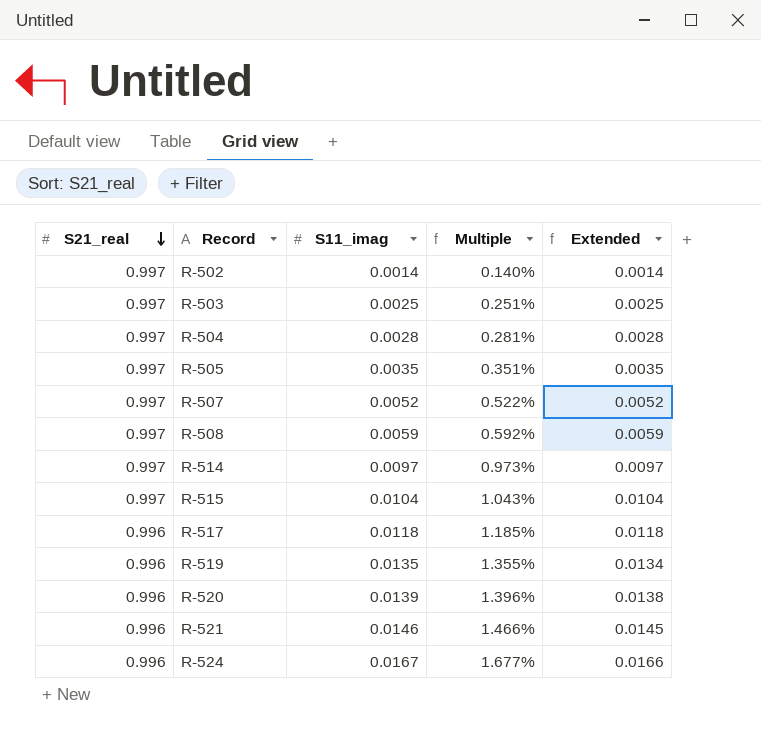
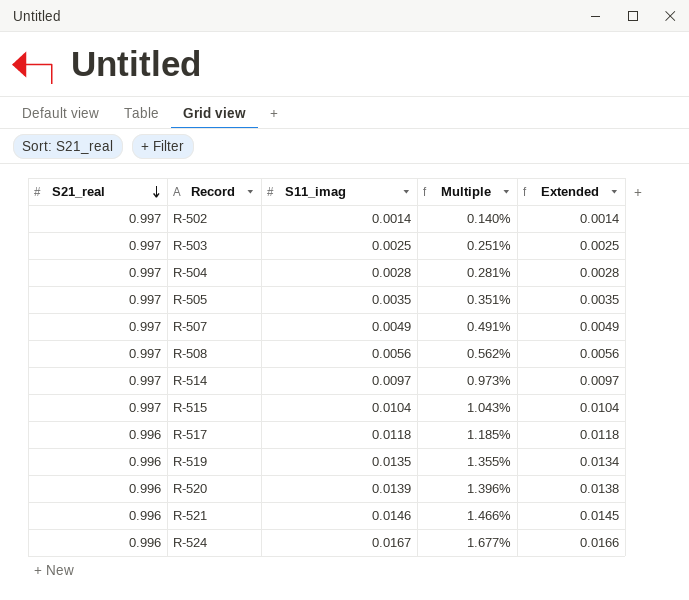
R-507 | S11_imag: 0.0052 -> 0.0049
R-507 | Multiple: 0.522% -> 0.491%
R-507 | Extended: 0.0052 -> 0.0049
R-508 | S11_imag: 0.0059 -> 0.0056
R-508 | Multiple: 0.592% -> 0.562%
R-508 | Extended: 0.0059 -> 0.0056

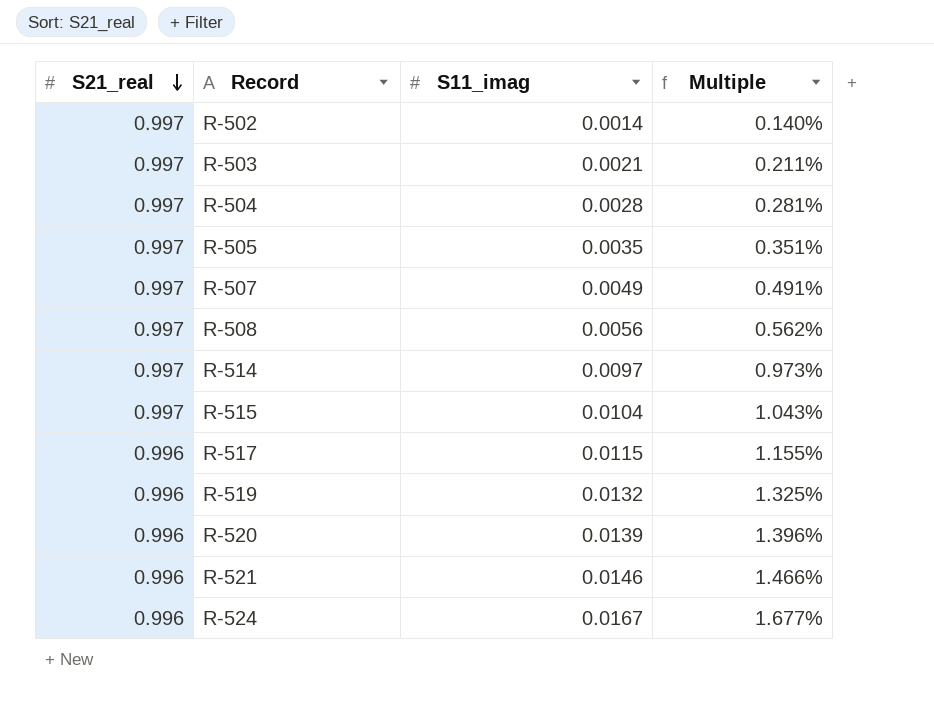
column Extended | formula: [S21_real] * [S11_imag] -> none
R-503 | S11_imag: 0.0025 -> 0.0021
R-503 | Multiple: 0.251% -> 0.211%
R-517 | S11_imag: 0.0118 -> 0.0115
R-517 | Multiple: 1.185% -> 1.155%
R-519 | S11_imag: 0.0135 -> 0.0132
R-519 | Multiple: 1.355% -> 1.325%

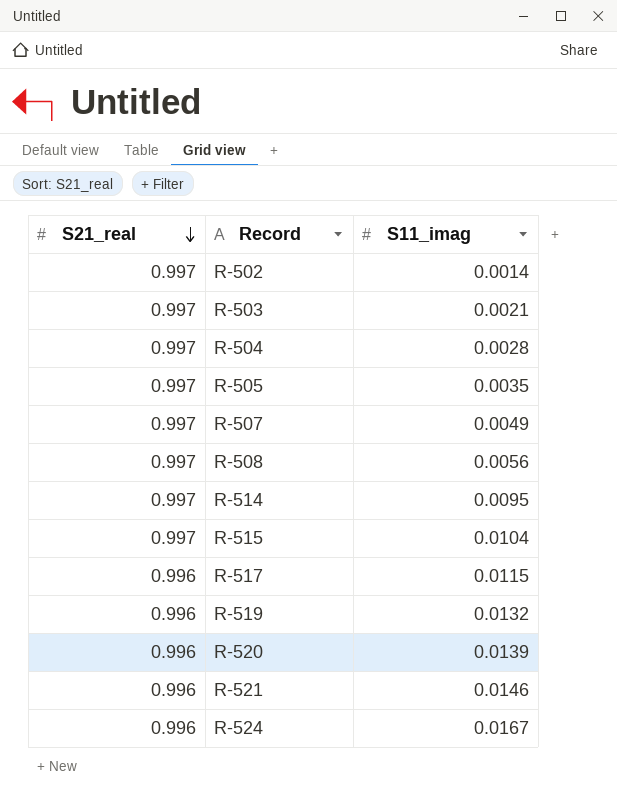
column Multiple | formula: [S11_imag] / [S21_real] -> none
R-514 | S11_imag: 0.0097 -> 0.0095

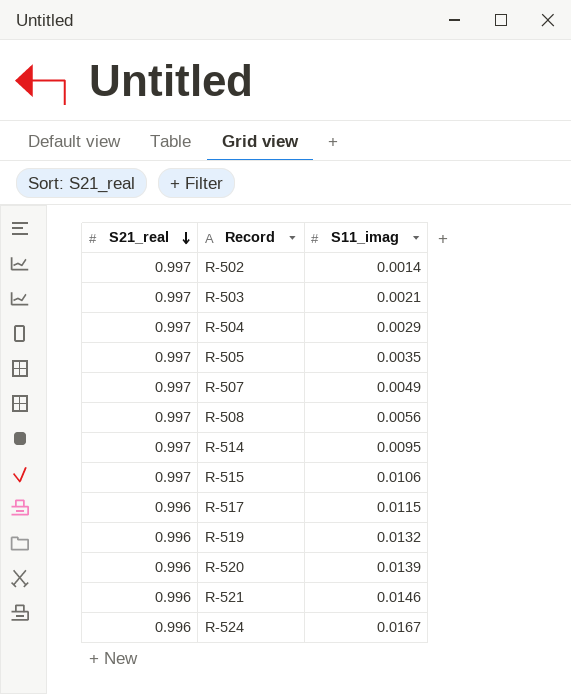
R-504 | S11_imag: 0.0028 -> 0.0029
R-515 | S11_imag: 0.0104 -> 0.0106

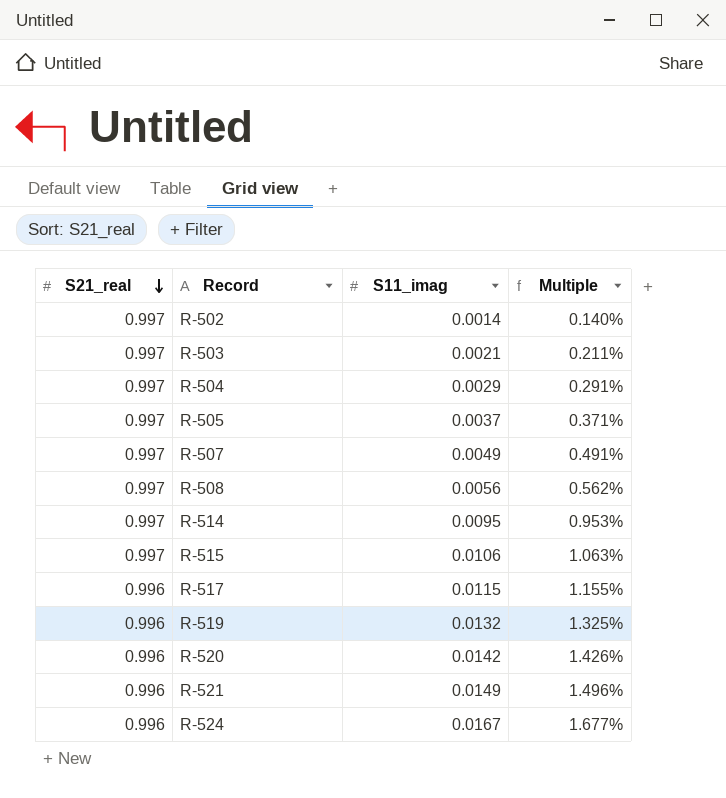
column Multiple | formula: none -> [S11_imag] / [S21_real]
R-505 | S11_imag: 0.0035 -> 0.0037
R-520 | S11_imag: 0.0139 -> 0.0142
R-521 | S11_imag: 0.0146 -> 0.0149

